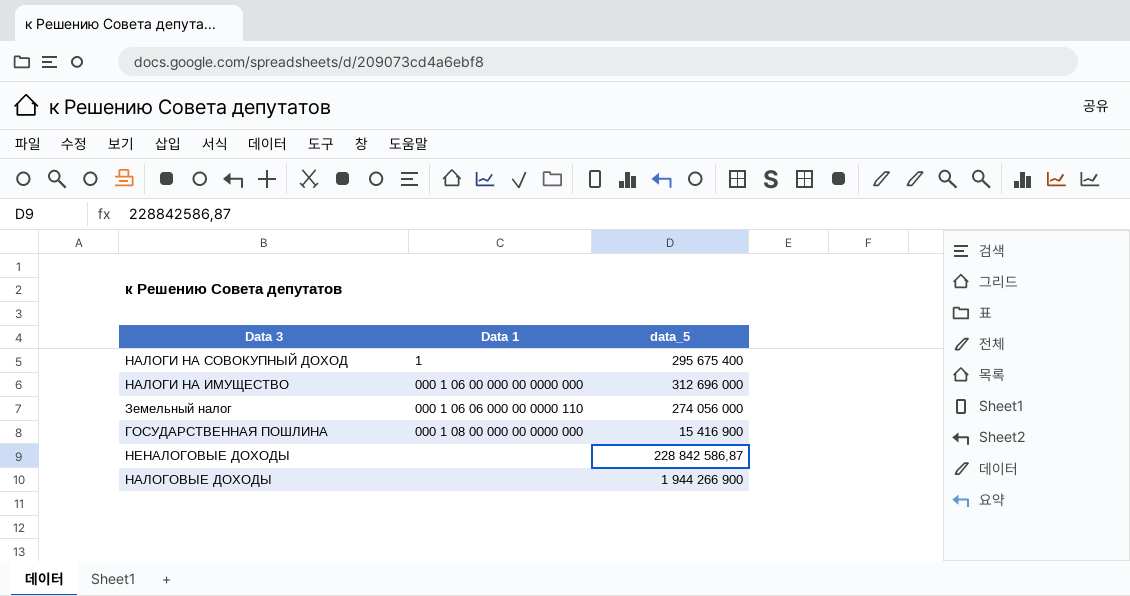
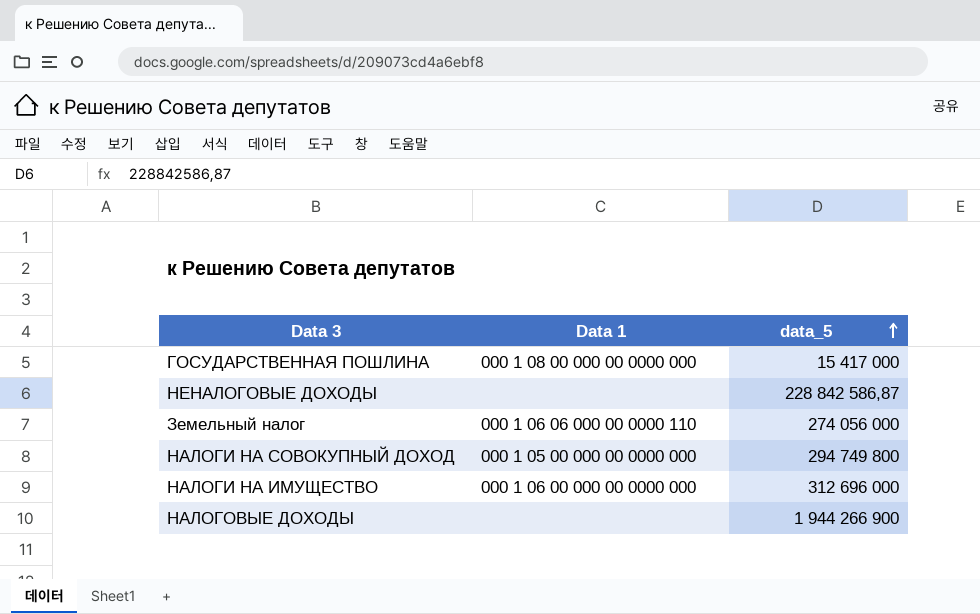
row order: none -> data_5 ascending
ГОСУДАРСТВЕННАЯ ПОШЛИНА | data_5: 15 416 900 -> 15 417 000
НАЛОГИ НА СОВОКУПНЫЙ ДОХОД | Data 1: 1 -> 000 1 05 00 000 00 0000 000
НАЛОГИ НА СОВОКУПНЫЙ ДОХОД | data_5: 295 675 400 -> 294 749 800

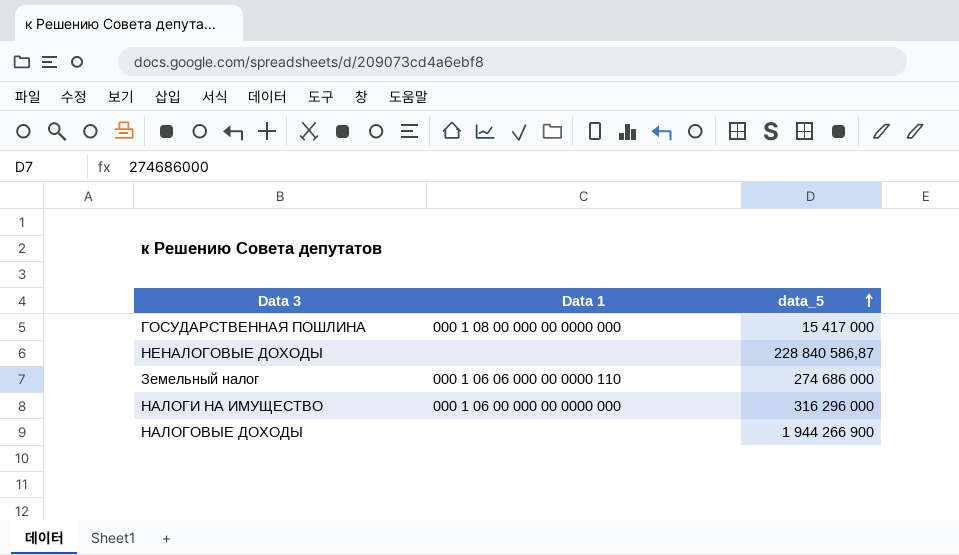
row НАЛОГИ НА СОВОКУПНЫЙ ДОХОД: 000 1 05 00 000 00 0000 000 | 294 749 800 -> none
НЕНАЛОГОВЫЕ ДОХОДЫ | data_5: 228 842 586,87 -> 228 840 586,87
Земельный налог | data_5: 274 056 000 -> 274 686 000
НАЛОГИ НА ИМУЩЕСТВО | data_5: 312 696 000 -> 316 296 000

